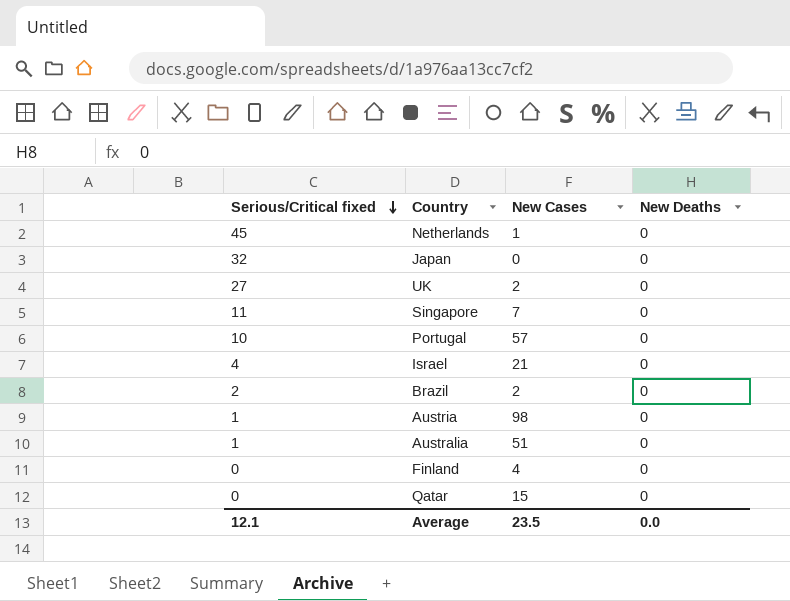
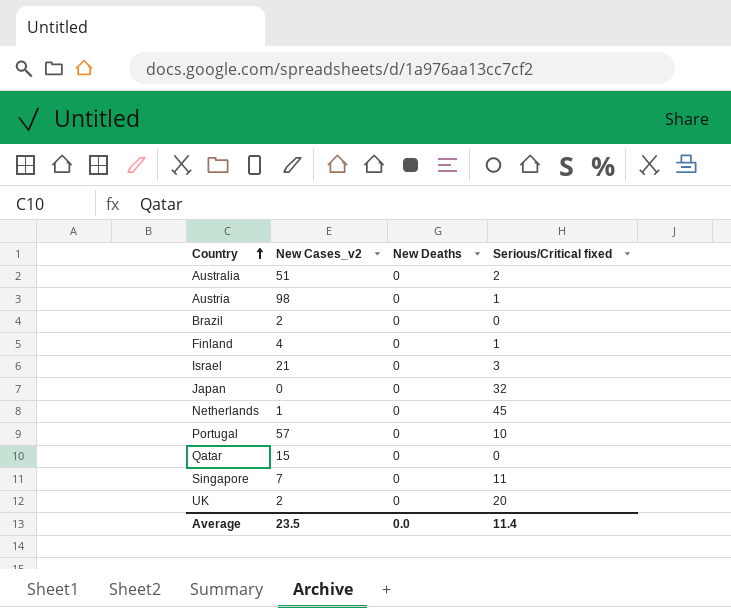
row order: Serious/Critical fixed descending -> Country ascending
column name: New Cases -> New Cases_v2
column Serious/Critical fixed | position: 1 -> 4
Australia | Serious/Critical fixed: 1 -> 2
Brazil | Serious/Critical fixed: 2 -> 0
Finland | Serious/Critical fixed: 0 -> 1
Israel | Serious/Critical fixed: 4 -> 3
UK | Serious/Critical fixed: 27 -> 20
Average | Serious/Critical fixed: 12.1 -> 11.4

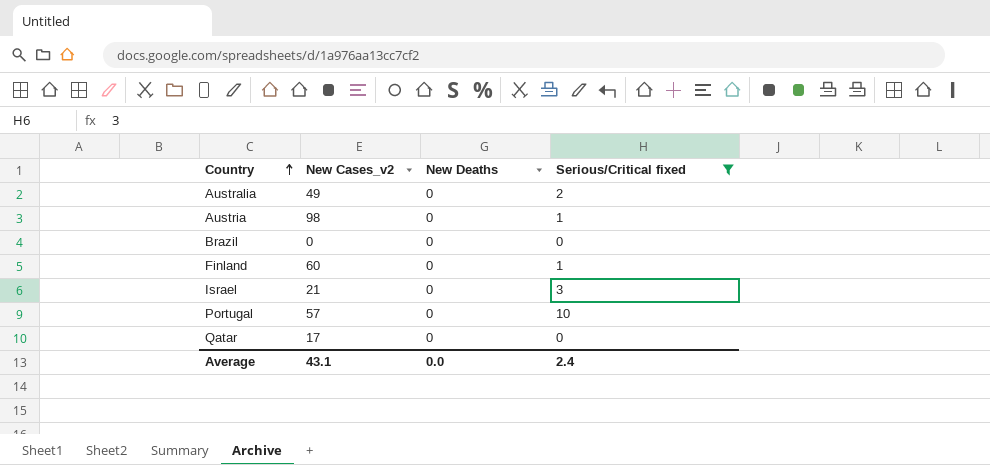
filter: none -> Serious/Critical fixed <= 10
Australia | New Cases_v2: 51 -> 49
Brazil | New Cases_v2: 2 -> 0
Finland | New Cases_v2: 4 -> 60
Qatar | New Cases_v2: 15 -> 17
Average | New Cases_v2: 23.5 -> 43.1
Average | Serious/Critical fixed: 11.4 -> 2.4

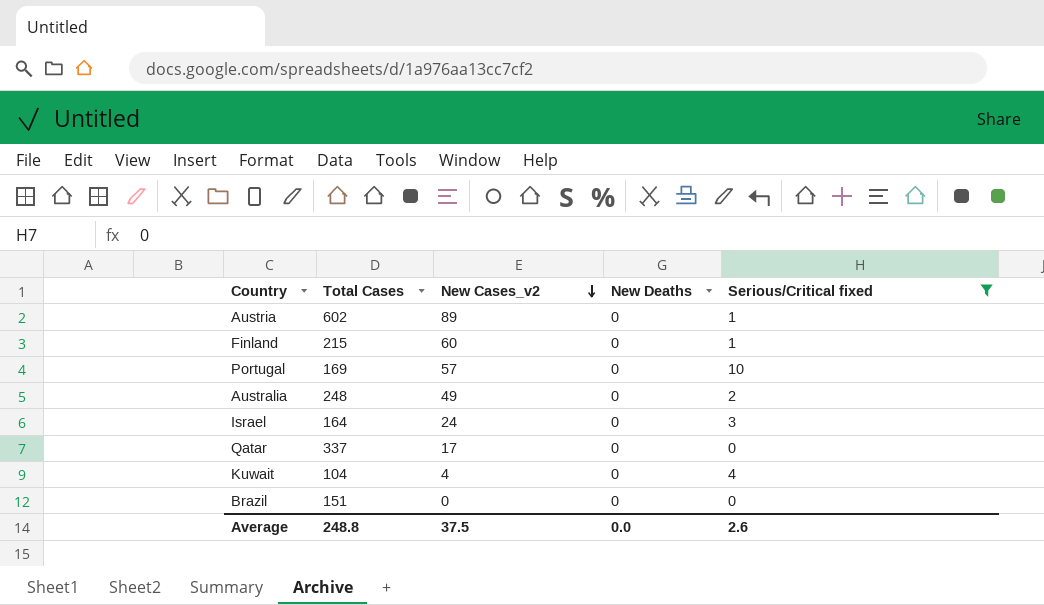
row order: Country ascending -> New Cases_v2 descending
column Total Cases | position: none -> 2
Austria | New Cases_v2: 98 -> 89
Israel | New Cases_v2: 21 -> 24
row Kuwait: none -> 104 | 4 | 0 | 4
Average | New Cases_v2: 43.1 -> 37.5
Average | Serious/Critical fixed: 2.4 -> 2.6

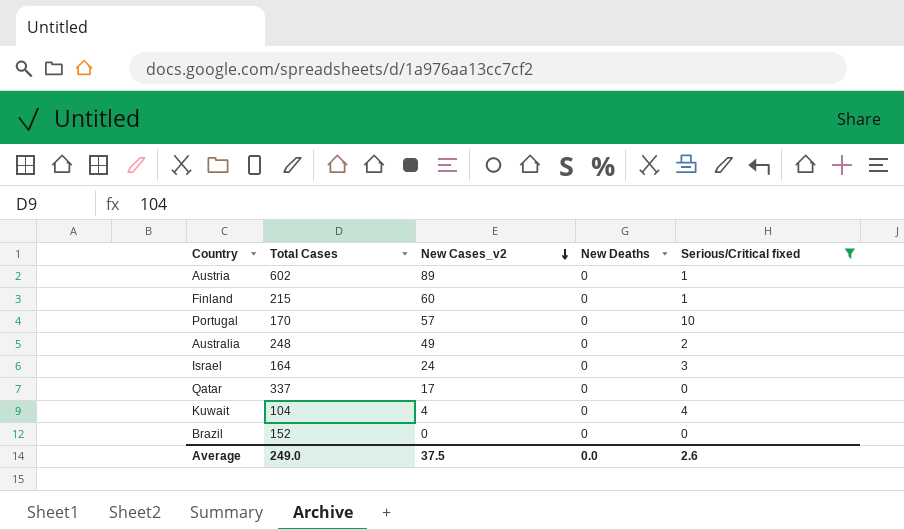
Portugal | Total Cases: 169 -> 170
Brazil | Total Cases: 151 -> 152
Average | Total Cases: 248.8 -> 249.0

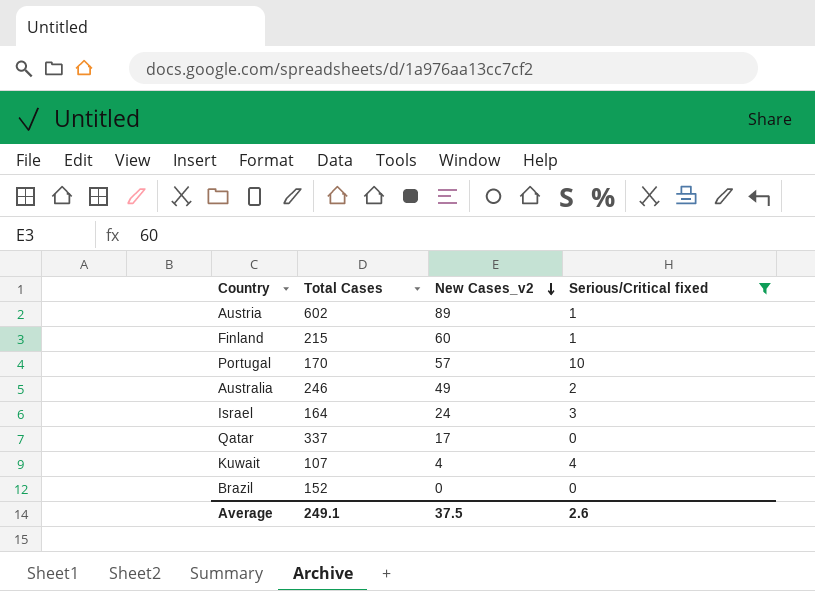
column New Deaths | position: 4 -> none
Australia | Total Cases: 248 -> 246
Kuwait | Total Cases: 104 -> 107
Average | Total Cases: 249.0 -> 249.1

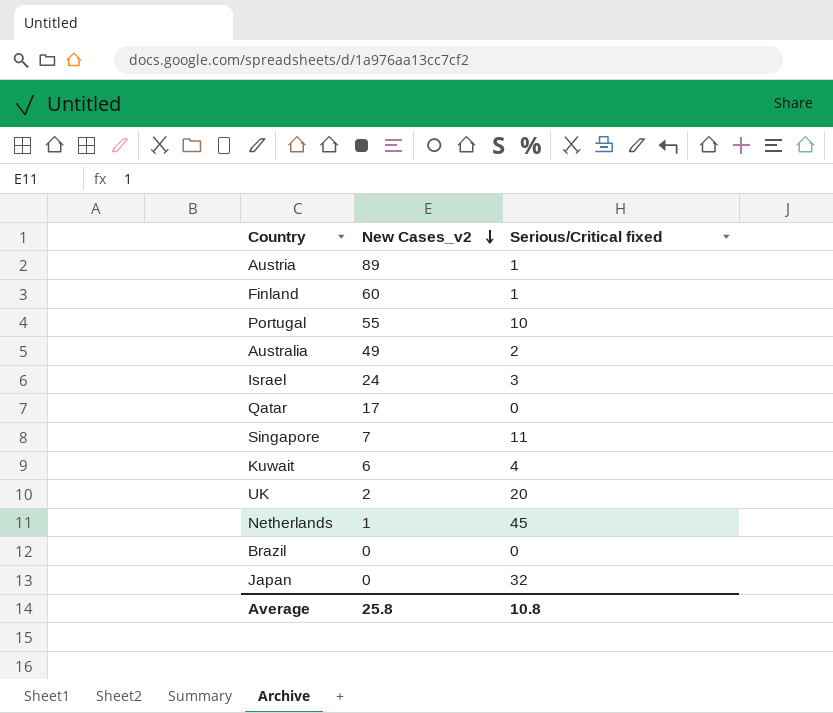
filter: Serious/Critical fixed <= 10 -> none
column Total Cases | position: 2 -> none
Portugal | New Cases_v2: 57 -> 55
Kuwait | New Cases_v2: 4 -> 6
Average | New Cases_v2: 37.5 -> 25.8
Average | Serious/Critical fixed: 2.6 -> 10.8

